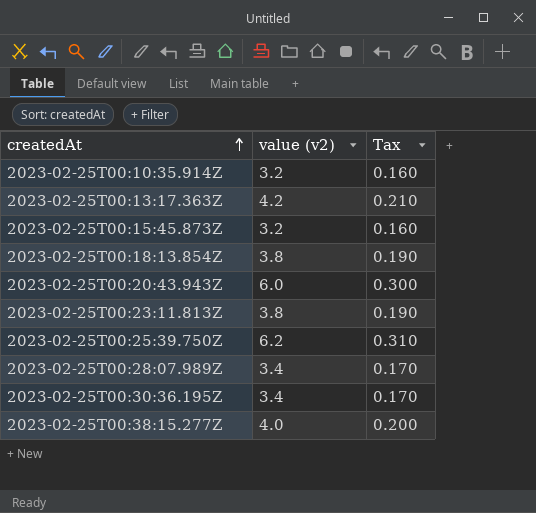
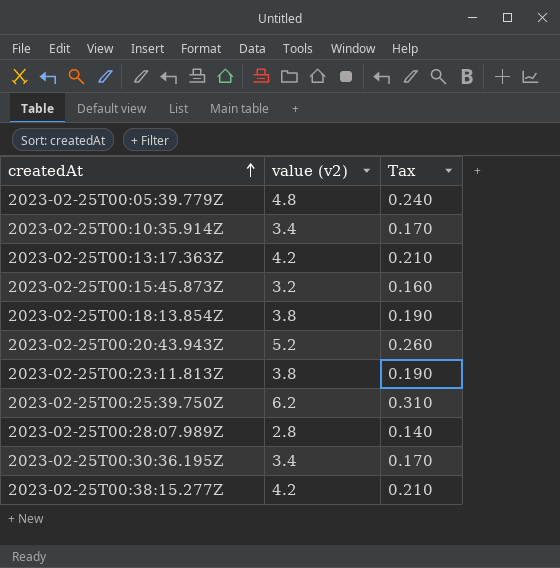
row 2023-02-25T00:05:39.779Z: none -> 4.8 | 0.240
2023-02-25T00:10:35.914Z | value (v2): 3.2 -> 3.4
2023-02-25T00:10:35.914Z | Tax: 0.160 -> 0.170
2023-02-25T00:20:43.943Z | value (v2): 6.0 -> 5.2
2023-02-25T00:20:43.943Z | Tax: 0.300 -> 0.260
2023-02-25T00:28:07.989Z | value (v2): 3.4 -> 2.8
2023-02-25T00:28:07.989Z | Tax: 0.170 -> 0.140
2023-02-25T00:38:15.277Z | value (v2): 4.0 -> 4.2
2023-02-25T00:38:15.277Z | Tax: 0.200 -> 0.210

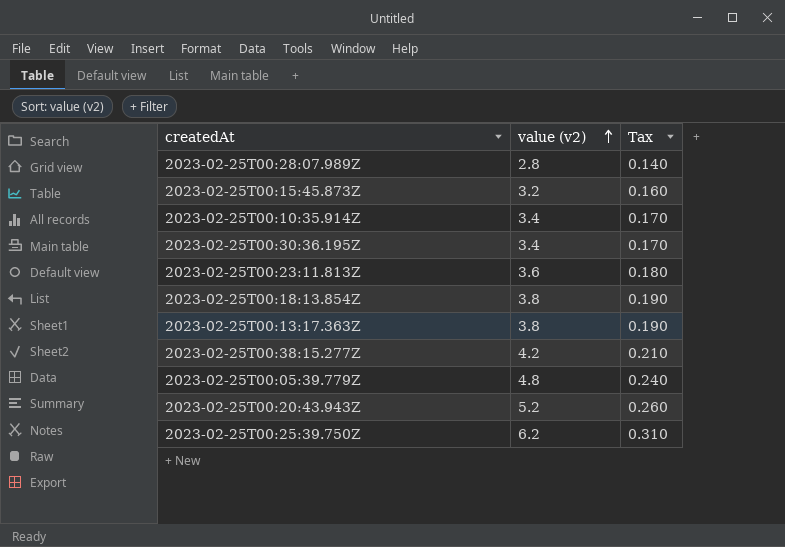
row order: createdAt ascending -> value (v2) ascending
2023-02-25T00:23:11.813Z | value (v2): 3.8 -> 3.6
2023-02-25T00:23:11.813Z | Tax: 0.190 -> 0.180
2023-02-25T00:13:17.363Z | value (v2): 4.2 -> 3.8
2023-02-25T00:13:17.363Z | Tax: 0.210 -> 0.190

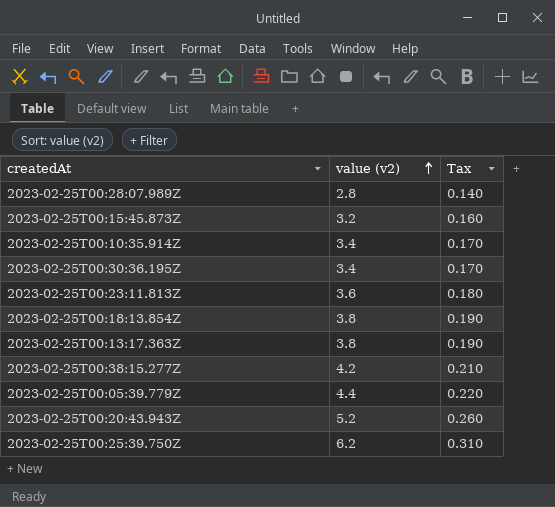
2023-02-25T00:05:39.779Z | value (v2): 4.8 -> 4.4
2023-02-25T00:05:39.779Z | Tax: 0.240 -> 0.220

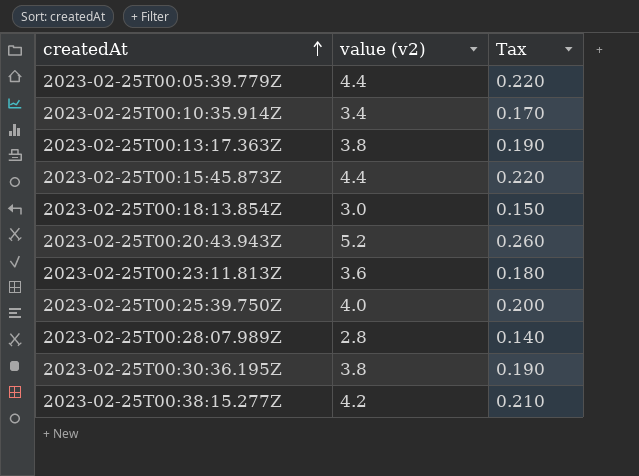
row order: value (v2) ascending -> createdAt ascending
2023-02-25T00:15:45.873Z | value (v2): 3.2 -> 4.4
2023-02-25T00:15:45.873Z | Tax: 0.160 -> 0.220
2023-02-25T00:18:13.854Z | value (v2): 3.8 -> 3.0
2023-02-25T00:18:13.854Z | Tax: 0.190 -> 0.150
2023-02-25T00:25:39.750Z | value (v2): 6.2 -> 4.0
2023-02-25T00:25:39.750Z | Tax: 0.310 -> 0.200
2023-02-25T00:30:36.195Z | value (v2): 3.4 -> 3.8
2023-02-25T00:30:36.195Z | Tax: 0.170 -> 0.190

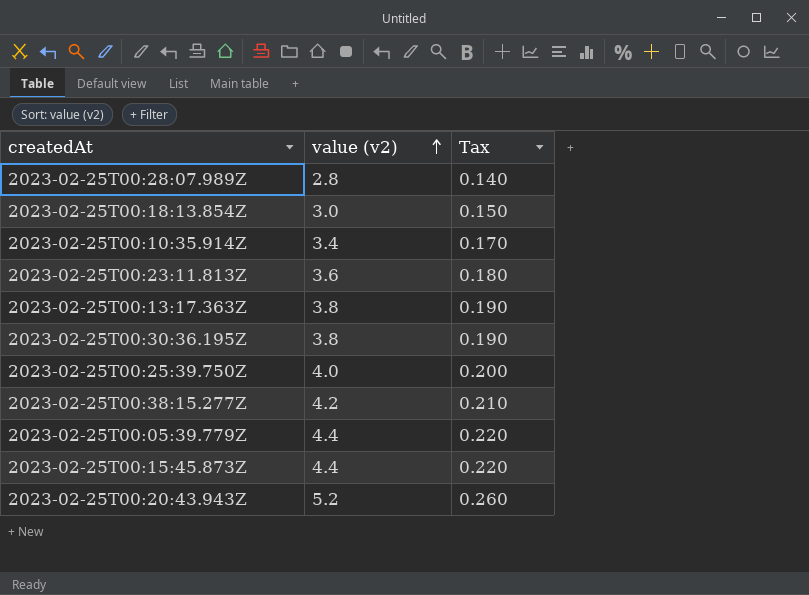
row order: createdAt ascending -> value (v2) ascending

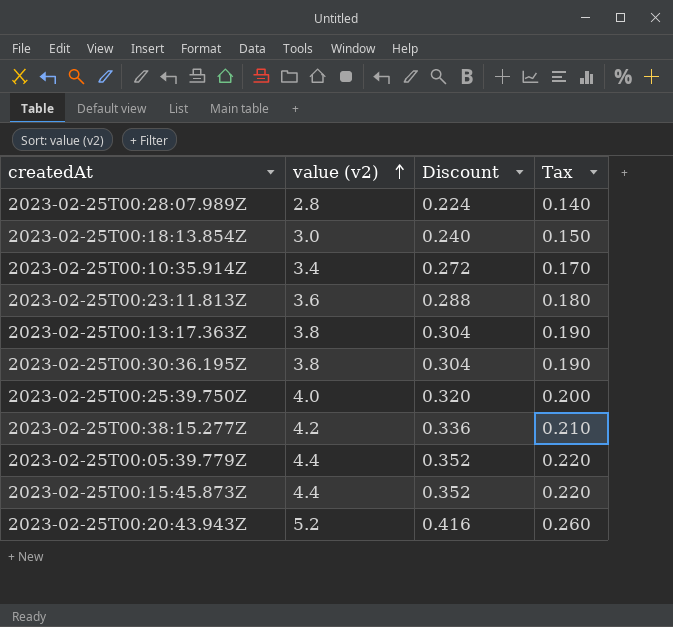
column Discount | formula: none -> [value (v2)] * 0.08

